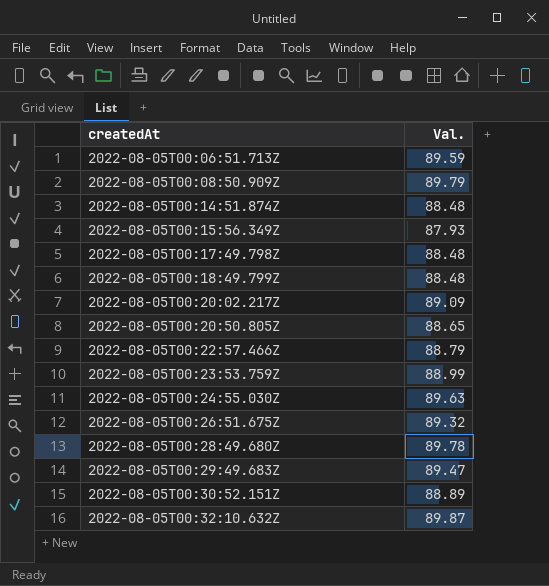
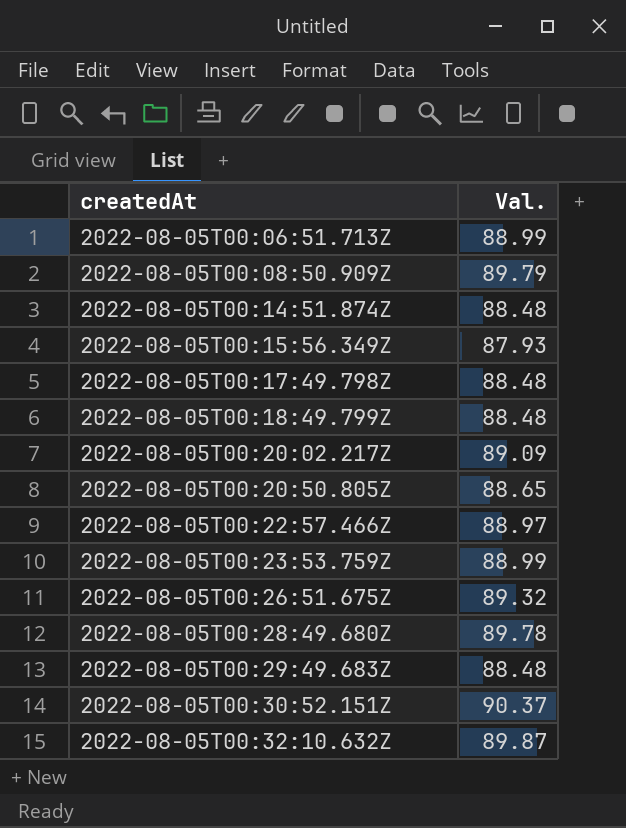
row 2022-08-05T00:24:55.030Z: 89.63 -> none
2022-08-05T00:06:51.713Z | Val.: 89.59 -> 88.99
2022-08-05T00:22:57.466Z | Val.: 88.79 -> 88.97
2022-08-05T00:29:49.683Z | Val.: 89.47 -> 88.48
2022-08-05T00:30:52.151Z | Val.: 88.89 -> 90.37

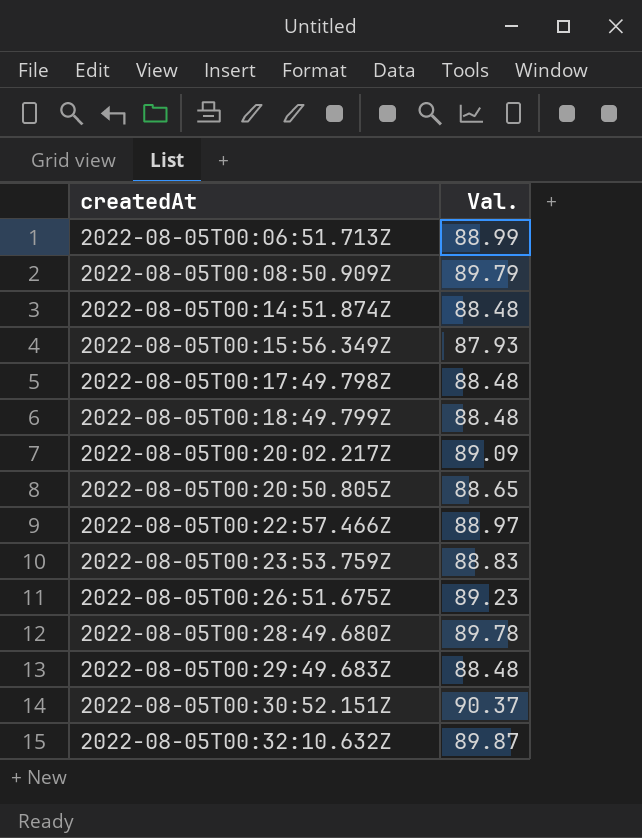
2022-08-05T00:23:53.759Z | Val.: 88.99 -> 88.83
2022-08-05T00:26:51.675Z | Val.: 89.32 -> 89.23

